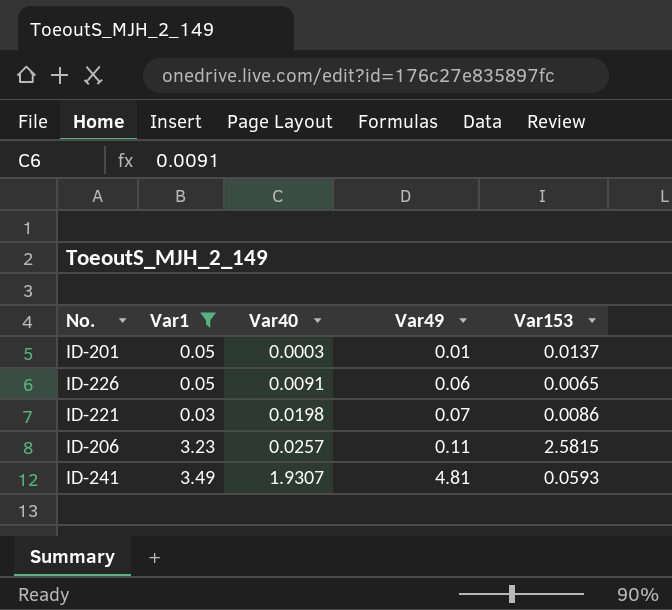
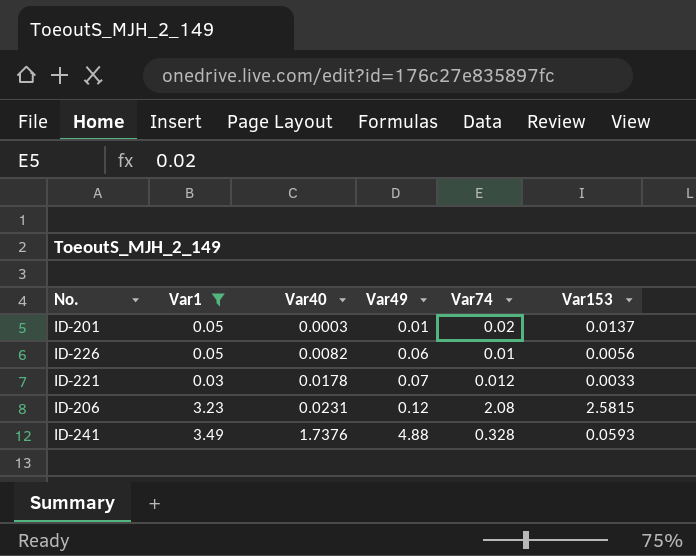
column Var74 | position: none -> 5
ID-226 | Var40: 0.0091 -> 0.0082
ID-226 | Var153: 0.0065 -> 0.0056
ID-221 | Var40: 0.0198 -> 0.0178
ID-221 | Var153: 0.0086 -> 0.0033
ID-206 | Var40: 0.0257 -> 0.0231
ID-206 | Var49: 0.11 -> 0.12
ID-241 | Var40: 1.9307 -> 1.7376
ID-241 | Var49: 4.81 -> 4.88

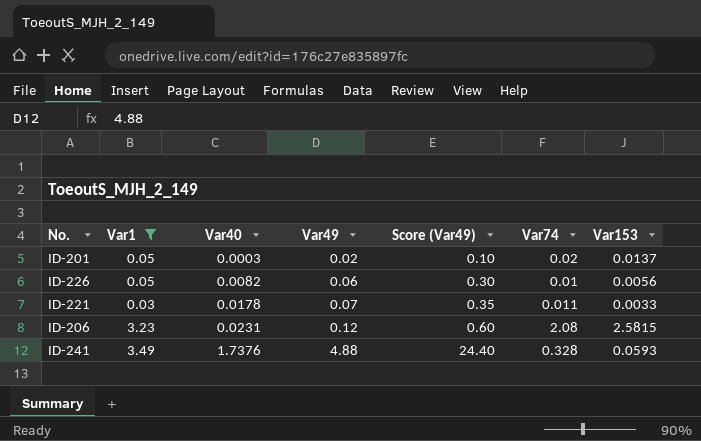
column Score (Var49) | formula: none -> [Var49] * 5
ID-201 | Var49: 0.01 -> 0.02
ID-221 | Var74: 0.012 -> 0.011

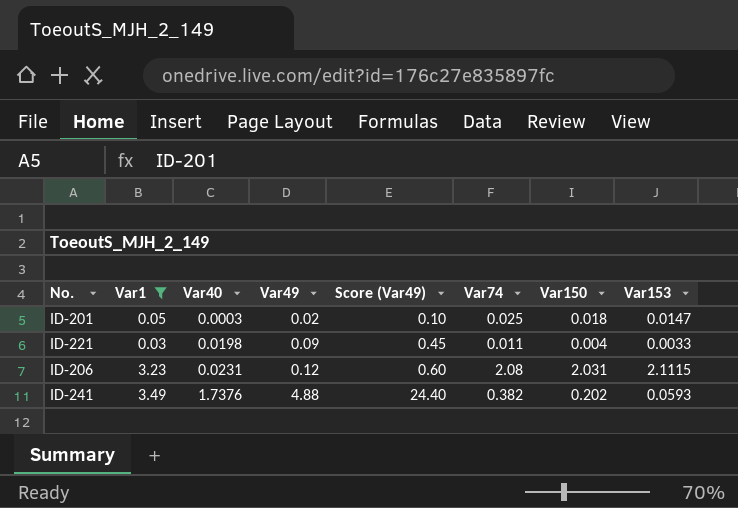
column Var150 | position: none -> 7
row ID-226: 0.05 | 0.0082 | 0.06 | 0.30 | 0.01 | 0.0056 -> none
ID-201 | Var74: 0.02 -> 0.025
ID-201 | Var153: 0.0137 -> 0.0147
ID-221 | Var40: 0.0178 -> 0.0198
ID-221 | Var49: 0.07 -> 0.09
ID-221 | Score (Var49): 0.35 -> 0.45
ID-206 | Var153: 2.5815 -> 2.1115
ID-241 | Var74: 0.328 -> 0.382

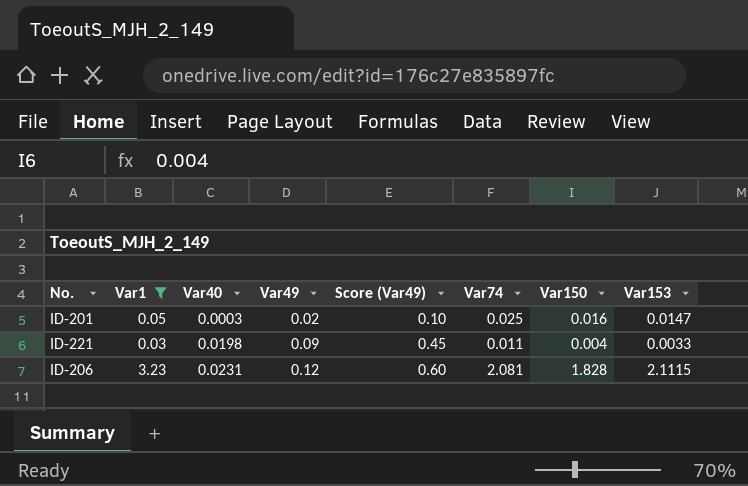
row ID-241: 3.49 | 1.7376 | 4.88 | 24.40 | 0.382 | 0.202 | 0.0593 -> none
ID-201 | Var150: 0.018 -> 0.016
ID-206 | Var74: 2.08 -> 2.081
ID-206 | Var150: 2.031 -> 1.828

